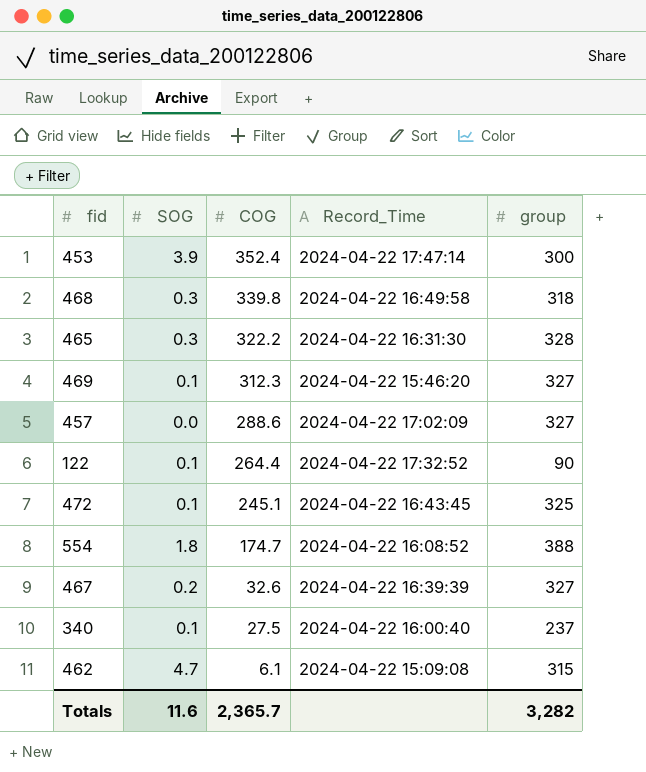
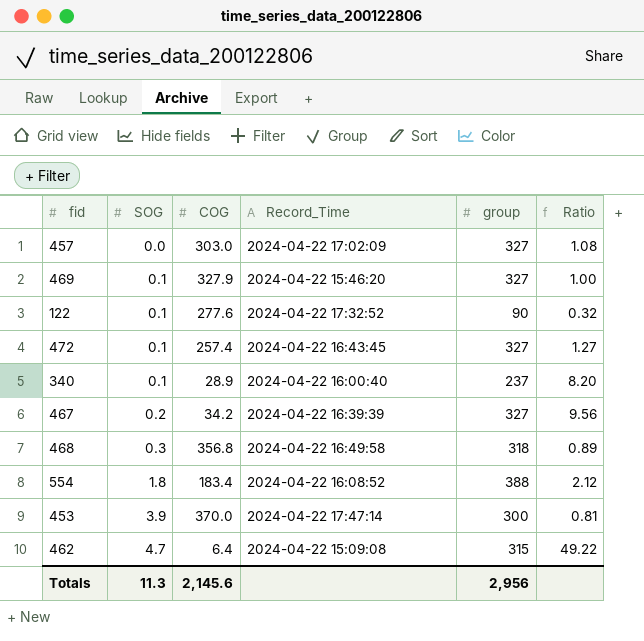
row order: COG descending -> SOG ascending
column Ratio | formula: none -> [group] / [COG]
row 465: 0.3 | 322.2 | 2024-04-22 16:31:30 | 328 -> none
457 | COG: 288.6 -> 303.0
469 | COG: 312.3 -> 327.9
122 | COG: 264.4 -> 277.6
472 | COG: 245.1 -> 257.4
472 | group: 325 -> 327
340 | COG: 27.5 -> 28.9
467 | COG: 32.6 -> 34.2
468 | COG: 339.8 -> 356.8
554 | COG: 174.7 -> 183.4
453 | COG: 352.4 -> 370.0
462 | COG: 6.1 -> 6.4
Totals | SOG: 11.6 -> 11.3
Totals | COG: 2,365.7 -> 2,145.6
Totals | group: 3,282 -> 2,956

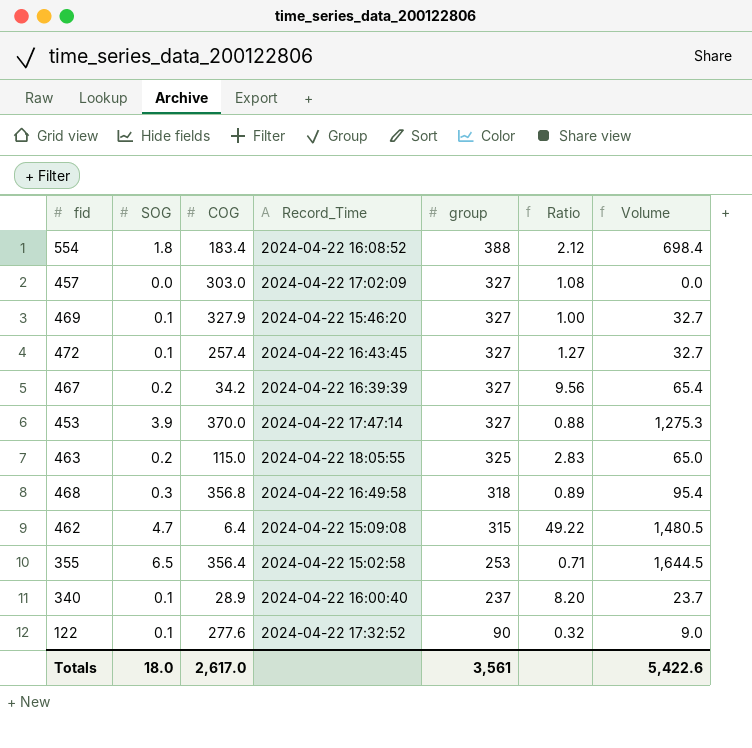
row order: SOG ascending -> group descending
column Volume | formula: none -> [SOG] * [group]
453 | group: 300 -> 327
453 | Ratio: 0.81 -> 0.88
row 463: none -> 0.2 | 115.0 | 2024-04-22 18:05:55 | 325 | 2.83 | 65.0
row 355: none -> 6.5 | 356.4 | 2024-04-22 15:02:58 | 253 | 0.71 | 1,644.5
Totals | SOG: 11.3 -> 18.0
Totals | COG: 2,145.6 -> 2,617.0
Totals | group: 2,956 -> 3,561

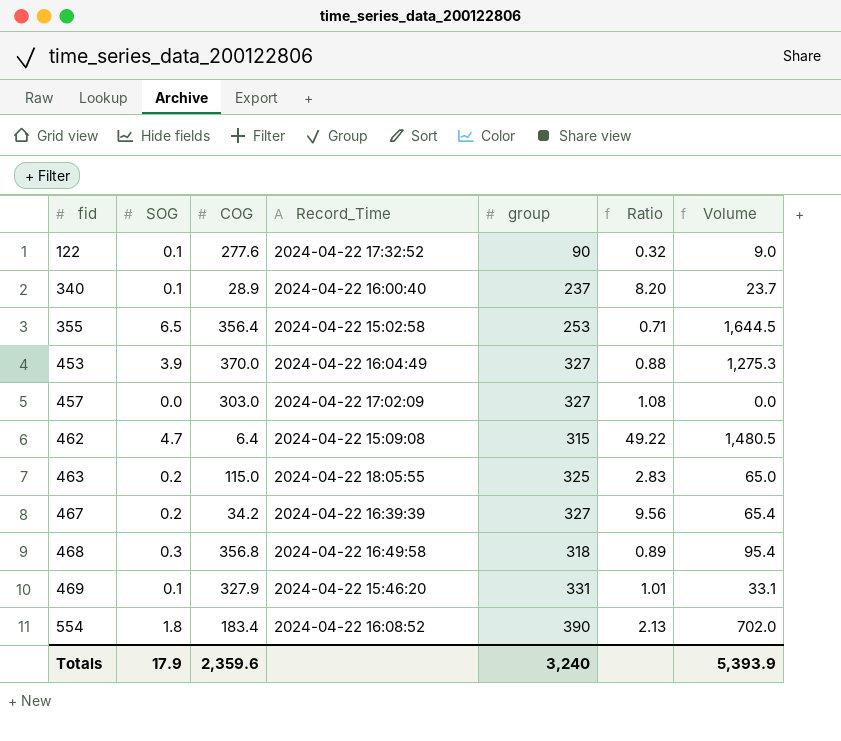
row order: group descending -> fid ascending
row 472: 0.1 | 257.4 | 2024-04-22 16:43:45 | 327 | 1.27 | 32.7 -> none
453 | Record_Time: 2024-04-22 17:47:14 -> 2024-04-22 16:04:49
469 | group: 327 -> 331
469 | Ratio: 1.00 -> 1.01
469 | Volume: 32.7 -> 33.1
554 | group: 388 -> 390
554 | Ratio: 2.12 -> 2.13
554 | Volume: 698.4 -> 702.0
Totals | SOG: 18.0 -> 17.9
Totals | COG: 2,617.0 -> 2,359.6
Totals | group: 3,561 -> 3,240
Totals | Volume: 5,422.6 -> 5,393.9

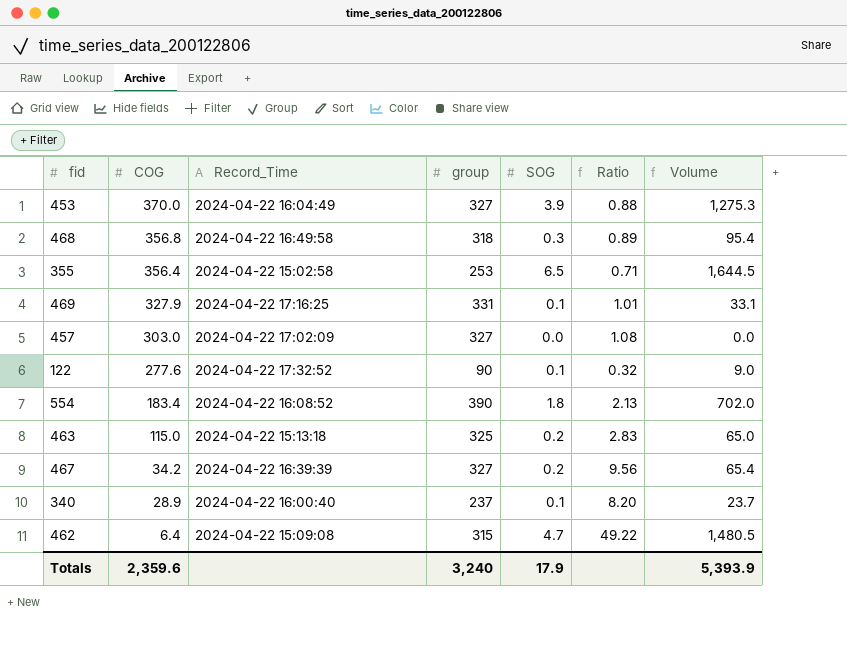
row order: fid ascending -> COG descending
column SOG | position: 2 -> 5
469 | Record_Time: 2024-04-22 15:46:20 -> 2024-04-22 17:16:25
463 | Record_Time: 2024-04-22 18:05:55 -> 2024-04-22 15:13:18

